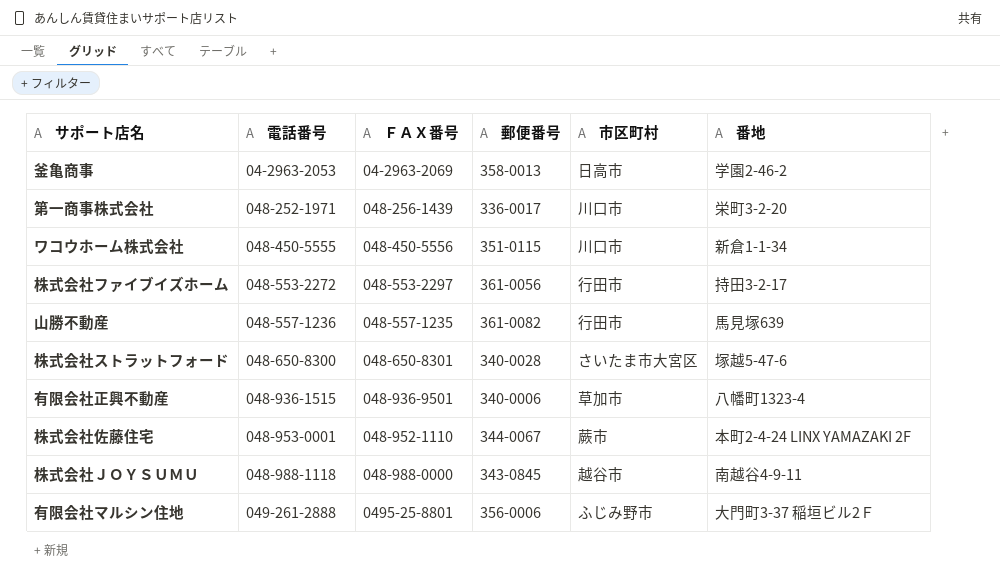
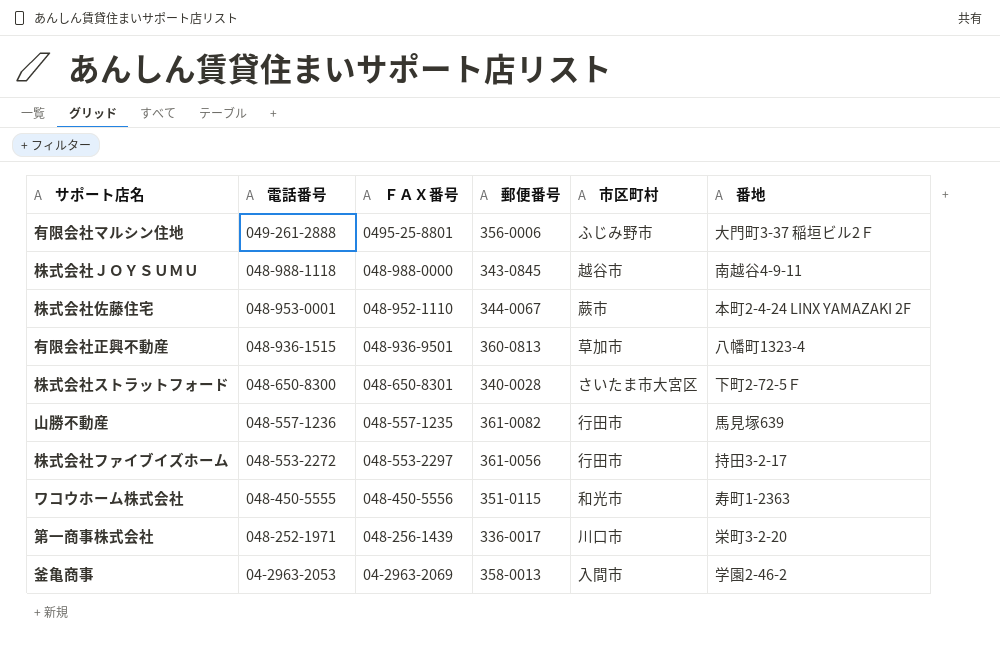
row order: 電話番号 ascending -> 電話番号 descending
有限会社正興不動産 | 郵便番号: 340-0006 -> 360-0813
株式会社ストラットフォード | 番地: 塚越5-47-6 -> 下町2-72-5Ｆ
ワコウホーム株式会社 | 市区町村: 川口市 -> 和光市
ワコウホーム株式会社 | 番地: 新倉1-1-34 -> 寿町1-2363
釜亀商事 | 市区町村: 日高市 -> 入間市

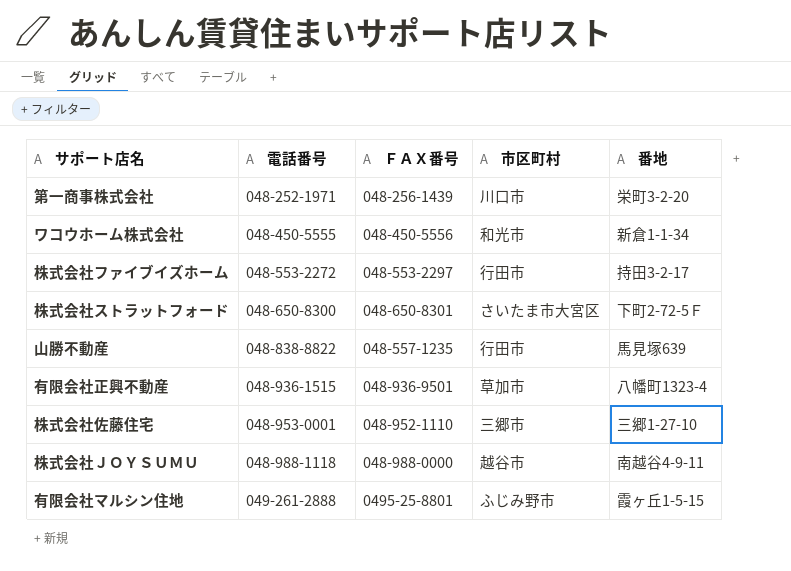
row order: 電話番号 descending -> 電話番号 ascending
column 郵便番号 | position: 4 -> none
row 釜亀商事: 04-2963-2053 | 04-2963-2069 | 358-0013 | 入間市 | 学園2-46-2 -> none
ワコウホーム株式会社 | 番地: 寿町1-2363 -> 新倉1-1-34
山勝不動産 | 電話番号: 048-557-1236 -> 048-838-8822
株式会社佐藤住宅 | 市区町村: 蕨市 -> 三郷市
株式会社佐藤住宅 | 番地: 本町2-4-24 LINX YAMAZAKI 2F -> 三郷1-27-10
有限会社マルシン住地 | 番地: 大門町3-37 稲垣ビル2Ｆ -> 霞ヶ丘1-5-15

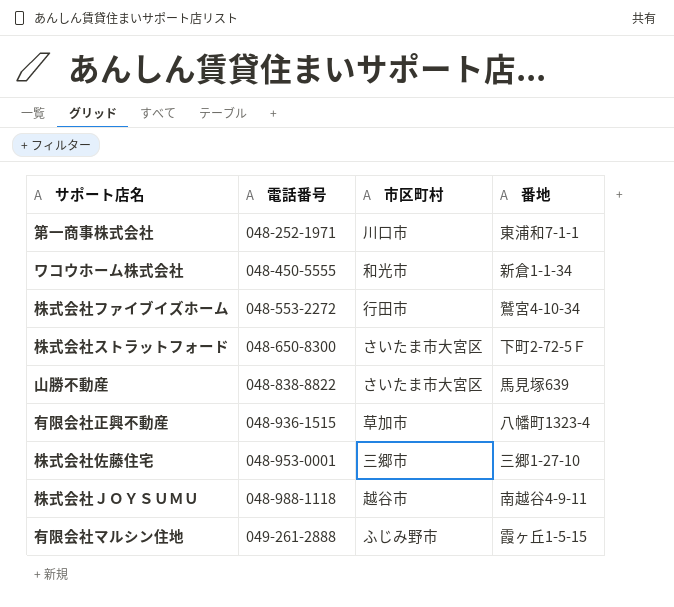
column ＦＡＸ番号 | position: 3 -> none
第一商事株式会社 | 番地: 栄町3-2-20 -> 東浦和7-1-1
株式会社ファイブイズホーム | 番地: 持田3-2-17 -> 鷲宮4-10-34
山勝不動産 | 市区町村: 行田市 -> さいたま市大宮区

